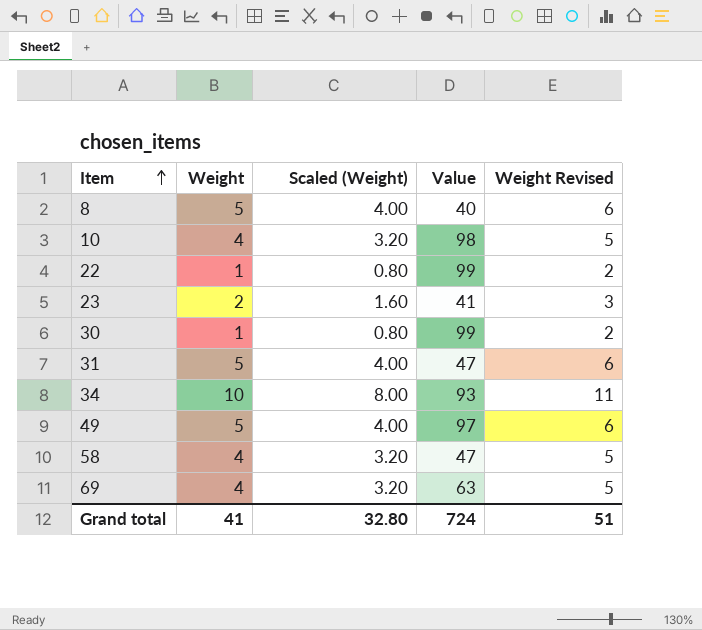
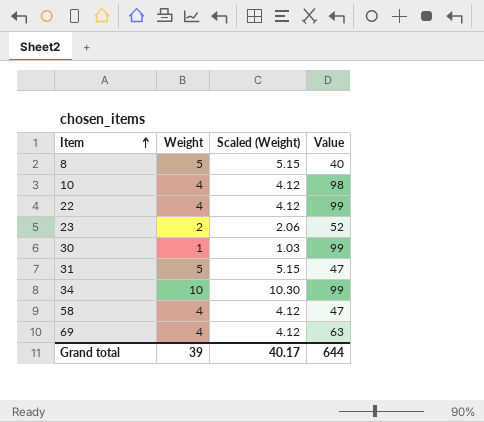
column Weight Revised | formula: [Weight] + 1 -> none
column Scaled (Weight) | formula: [Weight] * 0.8 -> [Weight] * 1.03
row 49: 5 | 4.00 | 97 | 6 -> none
22 | Weight: 1 -> 4
23 | Value: 41 -> 52
34 | Value: 93 -> 99
Grand total | Weight: 41 -> 39
Grand total | Scaled (Weight): 32.80 -> 40.17
Grand total | Value: 724 -> 644

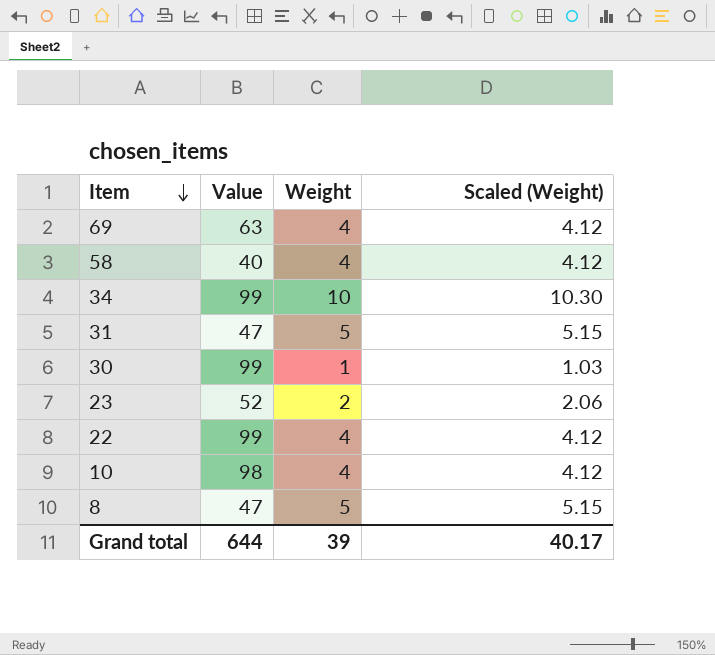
row order: Item ascending -> Item descending
column Value | position: 4 -> 2
58 | Value: 47 -> 40
8 | Value: 40 -> 47

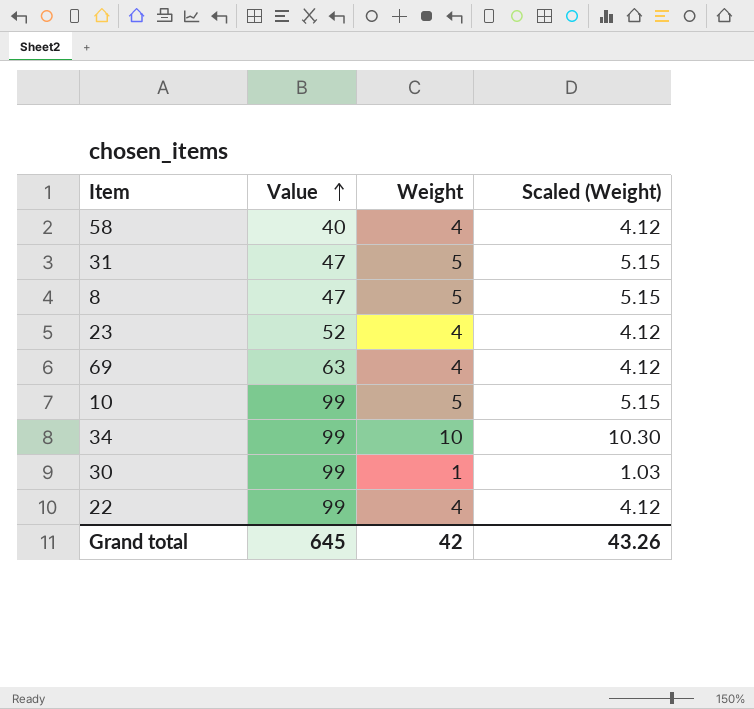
row order: Item descending -> Value ascending
23 | Weight: 2 -> 4
23 | Scaled (Weight): 2.06 -> 4.12
10 | Value: 98 -> 99
10 | Weight: 4 -> 5
10 | Scaled (Weight): 4.12 -> 5.15
Grand total | Value: 644 -> 645
Grand total | Weight: 39 -> 42
Grand total | Scaled (Weight): 40.17 -> 43.26

